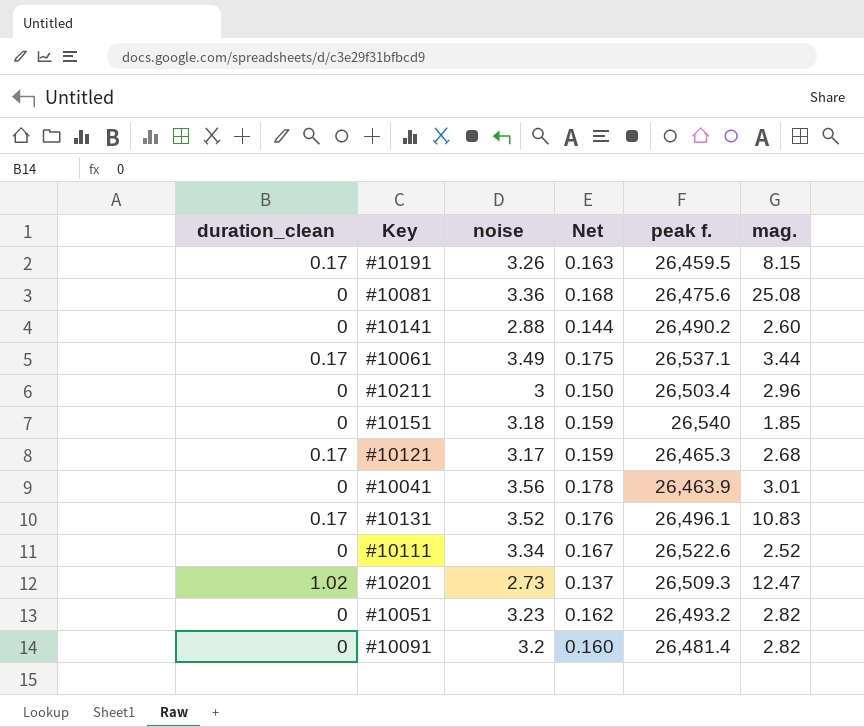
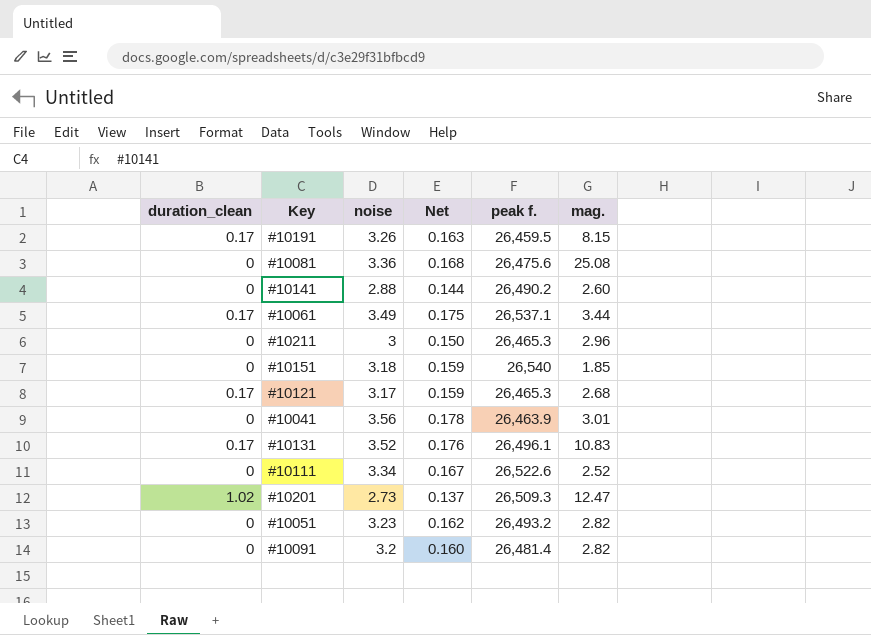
#10211 | peak f.: 26,503.4 -> 26,465.3

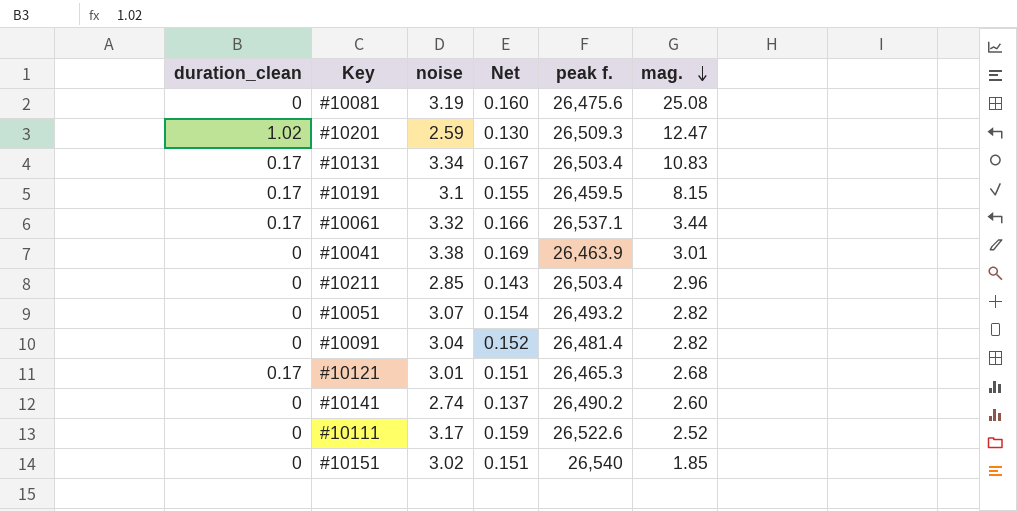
row order: none -> mag. descending
#10081 | noise: 3.36 -> 3.19
#10081 | Net: 0.168 -> 0.160
#10201 | noise: 2.73 -> 2.59
#10201 | Net: 0.137 -> 0.130
#10131 | noise: 3.52 -> 3.34
#10131 | Net: 0.176 -> 0.167
#10131 | peak f.: 26,496.1 -> 26,503.4
#10191 | noise: 3.26 -> 3.1
#10191 | Net: 0.163 -> 0.155
#10061 | noise: 3.49 -> 3.32
#10061 | Net: 0.175 -> 0.166
#10041 | noise: 3.56 -> 3.38
#10041 | Net: 0.178 -> 0.169
#10211 | noise: 3 -> 2.85
#10211 | Net: 0.150 -> 0.143
#10211 | peak f.: 26,465.3 -> 26,503.4
#10051 | noise: 3.23 -> 3.07
#10051 | Net: 0.162 -> 0.154
#10091 | noise: 3.2 -> 3.04
#10091 | Net: 0.160 -> 0.152
#10121 | noise: 3.17 -> 3.01
#10121 | Net: 0.159 -> 0.151
#10141 | noise: 2.88 -> 2.74
#10141 | Net: 0.144 -> 0.137
#10111 | noise: 3.34 -> 3.17
#10111 | Net: 0.167 -> 0.159
#10151 | noise: 3.18 -> 3.02
#10151 | Net: 0.159 -> 0.151

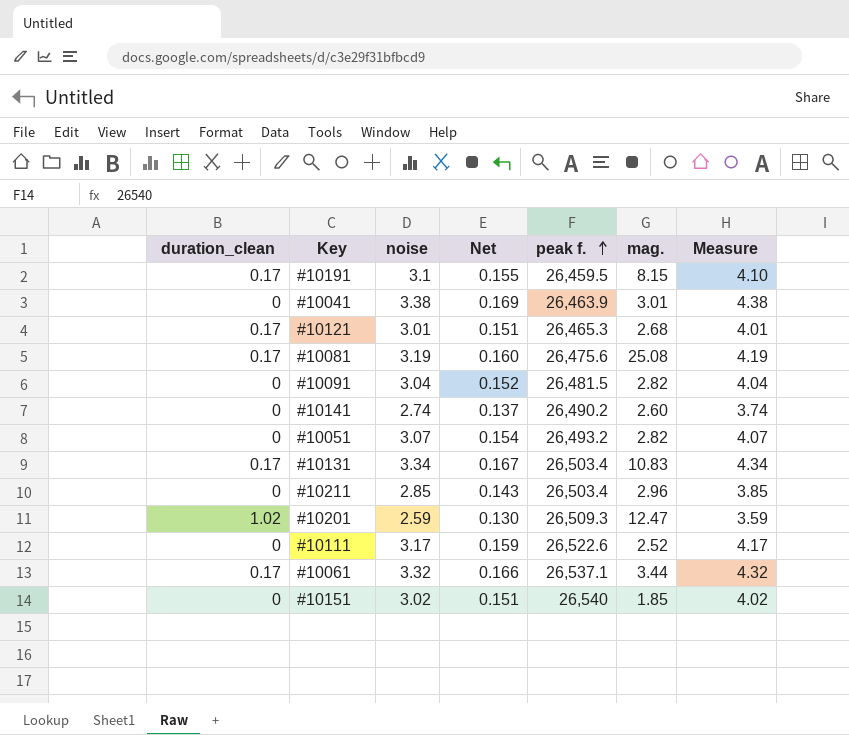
row order: mag. descending -> peak f. ascending
column Measure | formula: none -> [noise] + 1
#10081 | duration_clean: 0 -> 0.17
#10091 | peak f.: 26,481.4 -> 26,481.5

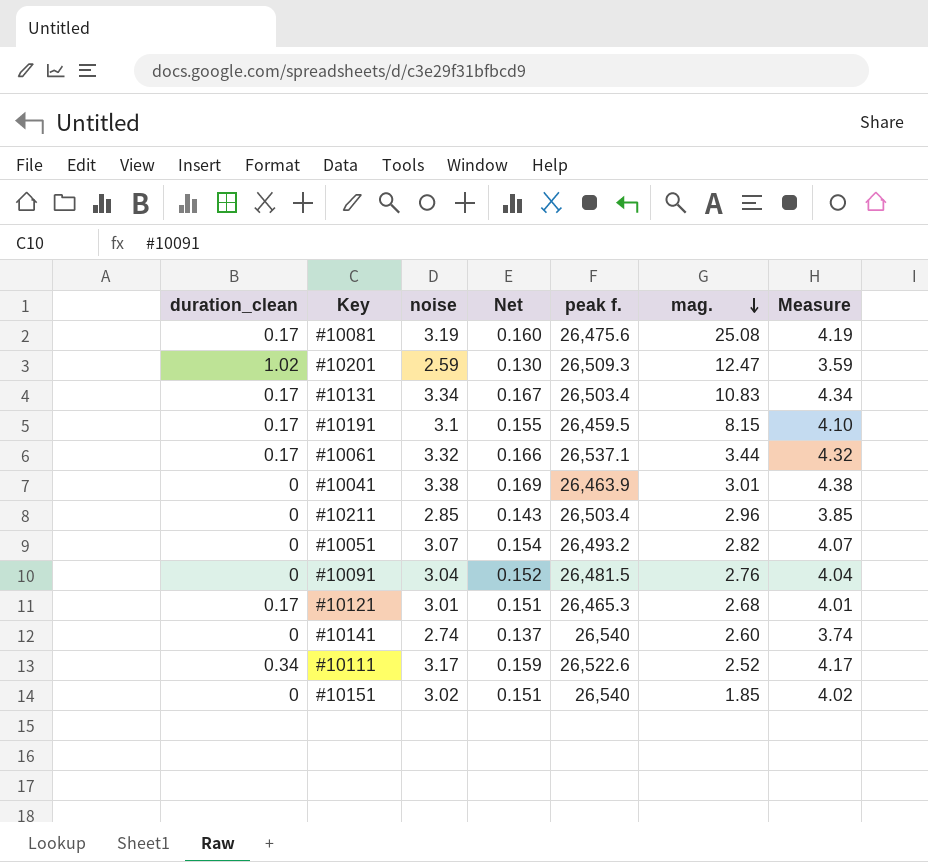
row order: peak f. ascending -> mag. descending
#10091 | mag.: 2.82 -> 2.76
#10141 | peak f.: 26,490.2 -> 26,540
#10111 | duration_clean: 0 -> 0.34

